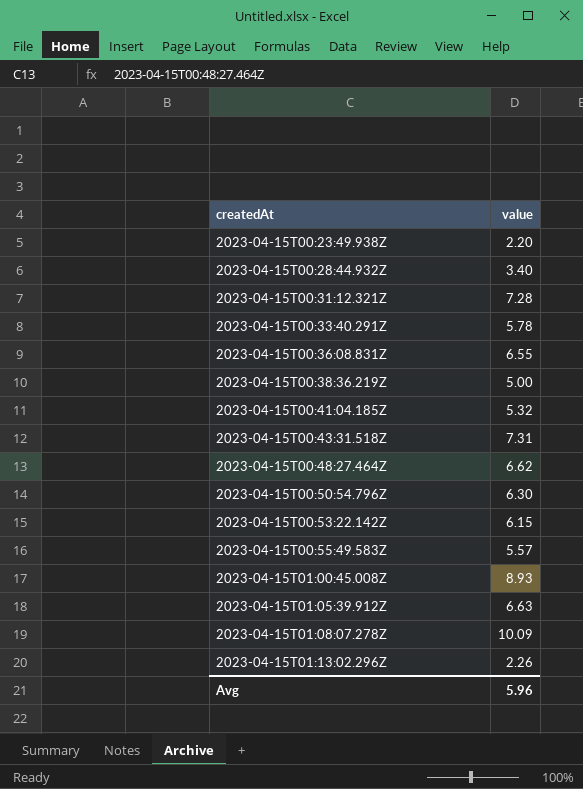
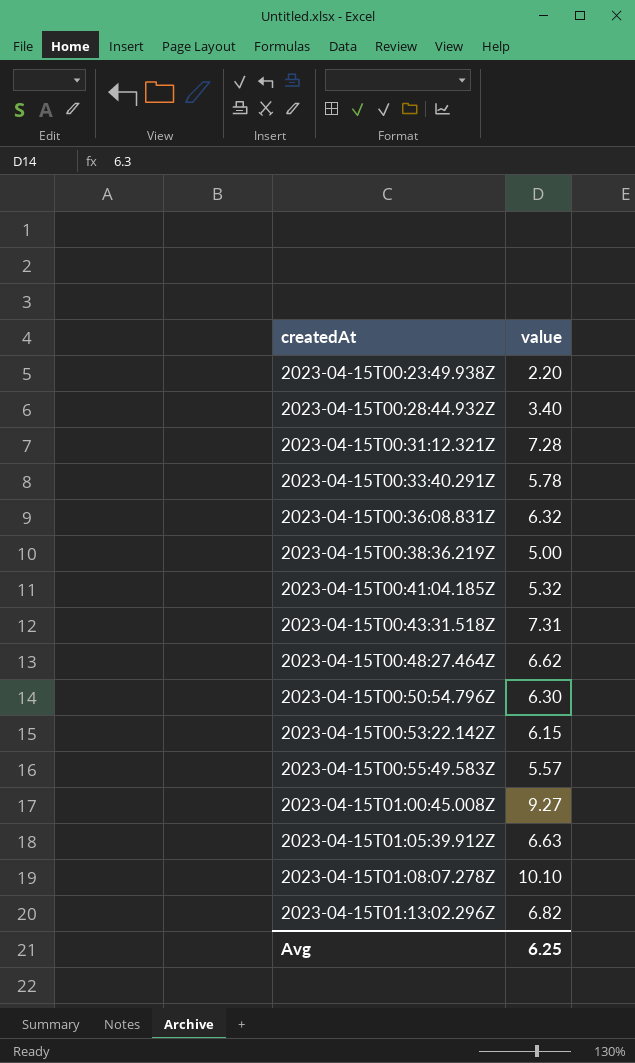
2023-04-15T00:36:08.831Z | value: 6.55 -> 6.32
2023-04-15T01:00:45.008Z | value: 8.93 -> 9.27
2023-04-15T01:08:07.278Z | value: 10.09 -> 10.10
2023-04-15T01:13:02.296Z | value: 2.26 -> 6.82
Avg | value: 5.96 -> 6.25

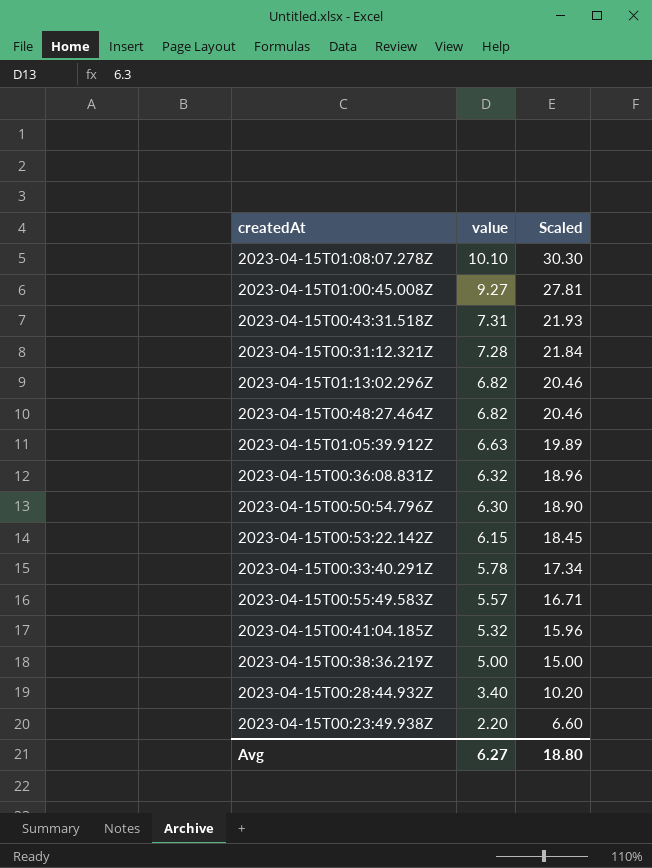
row order: createdAt ascending -> value descending
column Scaled | formula: none -> [value] * 3
2023-04-15T00:48:27.464Z | value: 6.62 -> 6.82
Avg | value: 6.25 -> 6.27

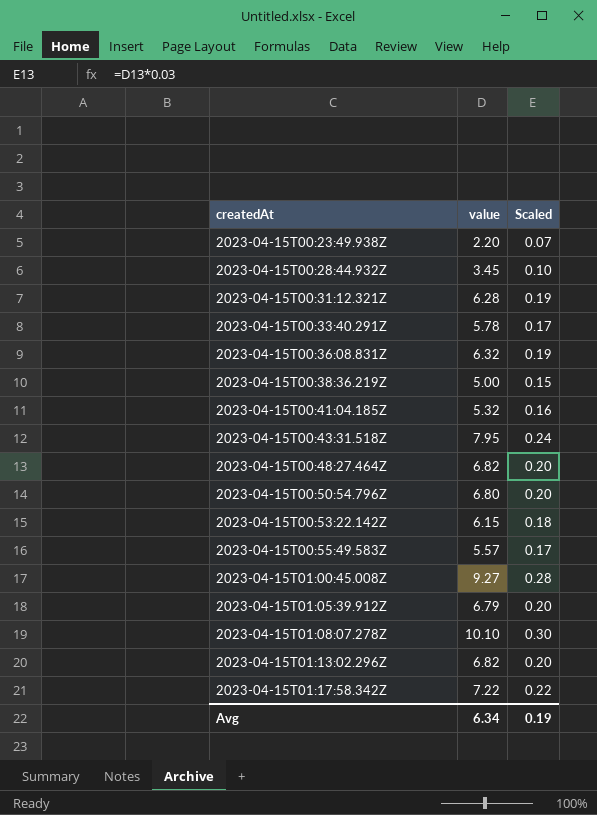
row order: value descending -> createdAt ascending
column Scaled | formula: [value] * 3 -> [value] * 0.03
2023-04-15T00:28:44.932Z | value: 3.40 -> 3.45
2023-04-15T00:31:12.321Z | value: 7.28 -> 6.28
2023-04-15T00:43:31.518Z | value: 7.31 -> 7.95
2023-04-15T00:50:54.796Z | value: 6.30 -> 6.80
2023-04-15T01:05:39.912Z | value: 6.63 -> 6.79
row 2023-04-15T01:17:58.342Z: none -> 7.22 | 0.22
Avg | value: 6.27 -> 6.34
Avg | Scaled: 18.80 -> 0.19

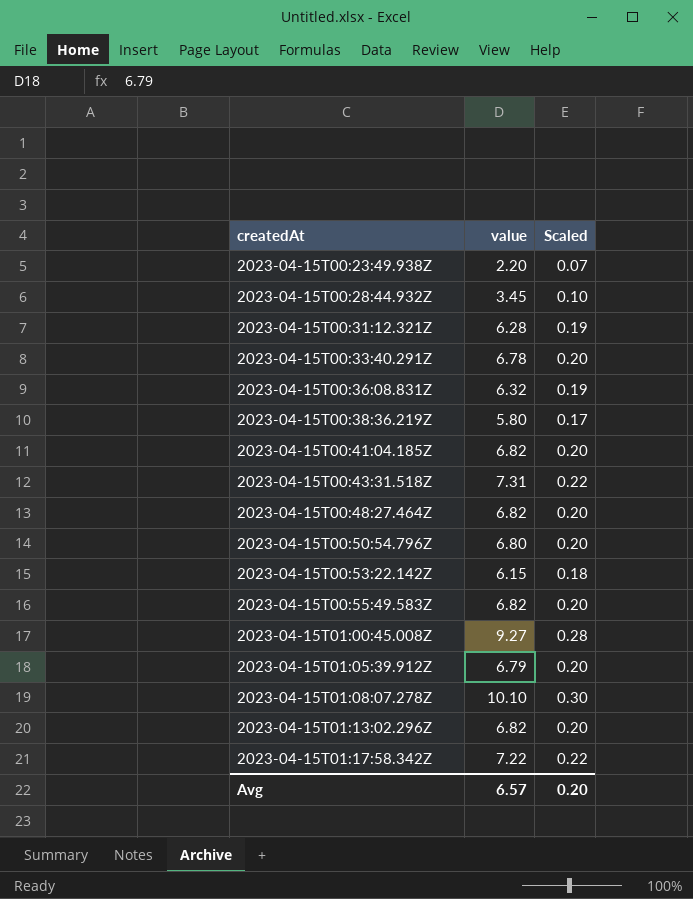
2023-04-15T00:33:40.291Z | value: 5.78 -> 6.78
2023-04-15T00:33:40.291Z | Scaled: 0.17 -> 0.20
2023-04-15T00:38:36.219Z | value: 5.00 -> 5.80
2023-04-15T00:38:36.219Z | Scaled: 0.15 -> 0.17
2023-04-15T00:41:04.185Z | value: 5.32 -> 6.82
2023-04-15T00:41:04.185Z | Scaled: 0.16 -> 0.20
2023-04-15T00:43:31.518Z | value: 7.95 -> 7.31
2023-04-15T00:43:31.518Z | Scaled: 0.24 -> 0.22
2023-04-15T00:55:49.583Z | value: 5.57 -> 6.82
2023-04-15T00:55:49.583Z | Scaled: 0.17 -> 0.20
Avg | value: 6.34 -> 6.57
Avg | Scaled: 0.19 -> 0.20

